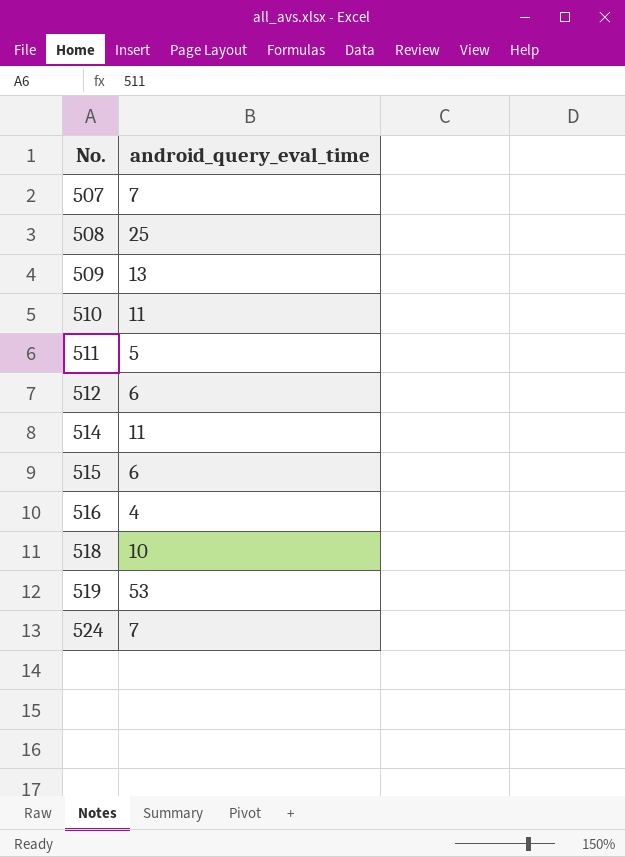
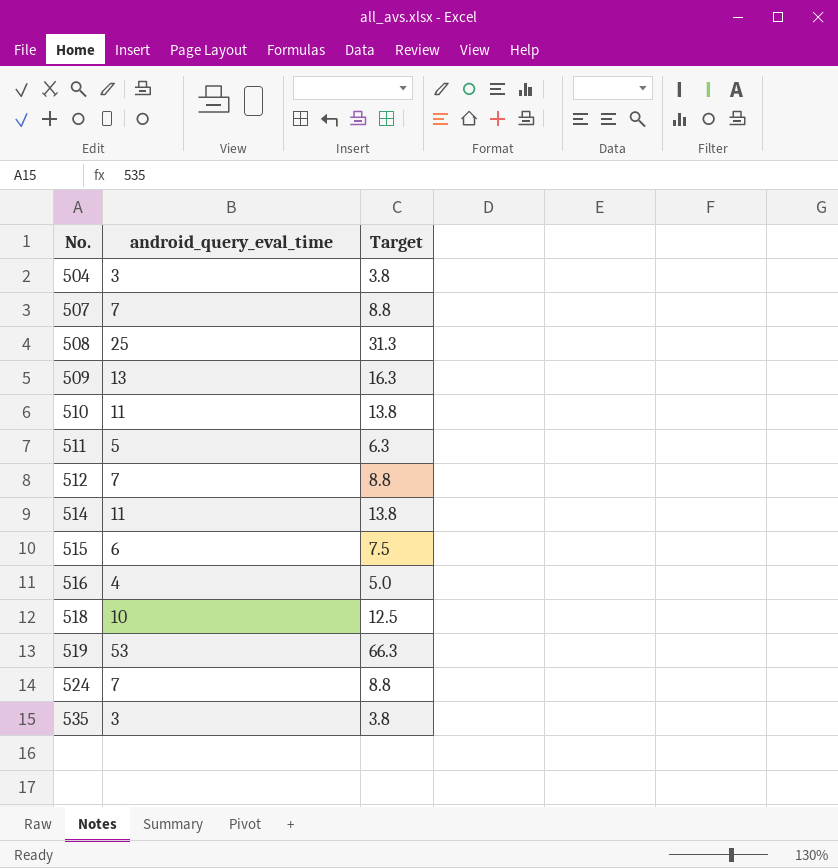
column Target | formula: none -> [android_query_eval_time] * 1.25
row 504: none -> 3 | 3.8
512 | android_query_eval_time: 6 -> 7
row 535: none -> 3 | 3.8

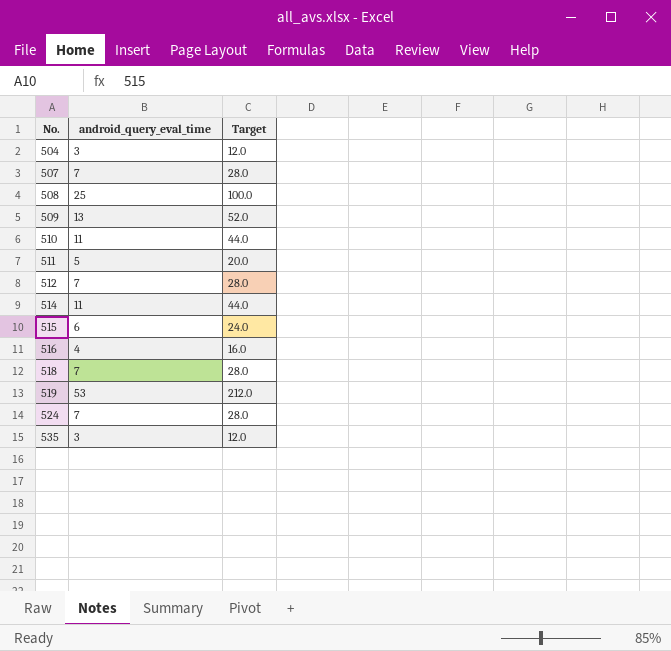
column Target | formula: [android_query_eval_time] * 1.25 -> [android_query_eval_time] * 4
518 | android_query_eval_time: 10 -> 7

